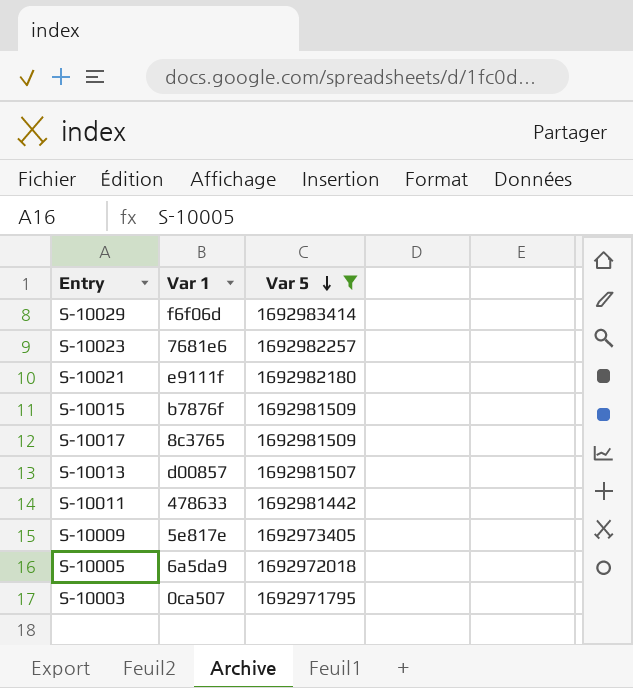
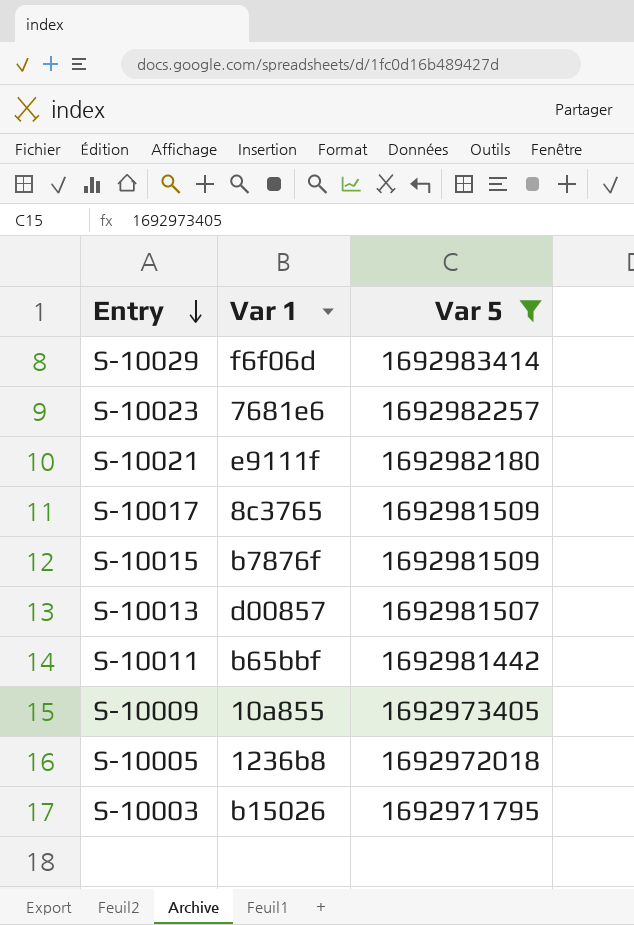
row order: Var 5 descending -> Entry descending
S-10011 | Var 1: 478633 -> b65bbf
S-10009 | Var 1: 5e817e -> 10a855
S-10005 | Var 1: 6a5da9 -> 1236b8
S-10003 | Var 1: 0ca507 -> b15026

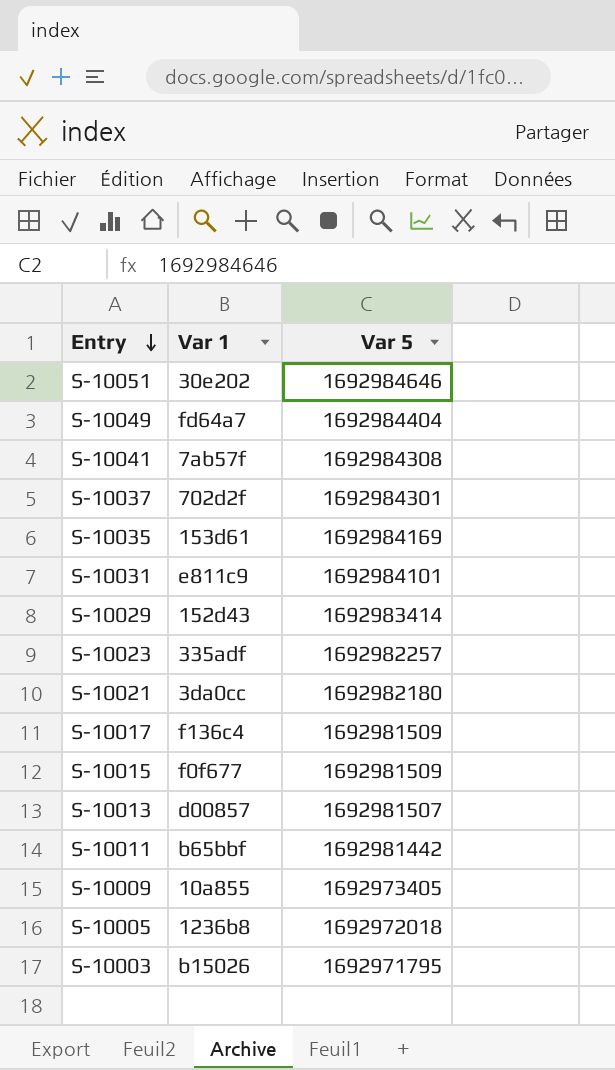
filter: Var 5 <= 1692983414 -> none
S-10029 | Var 1: f6f06d -> 152d43
S-10023 | Var 1: 7681e6 -> 335adf
S-10021 | Var 1: e9111f -> 3da0cc
S-10017 | Var 1: 8c3765 -> f136c4
S-10015 | Var 1: b7876f -> f0f677

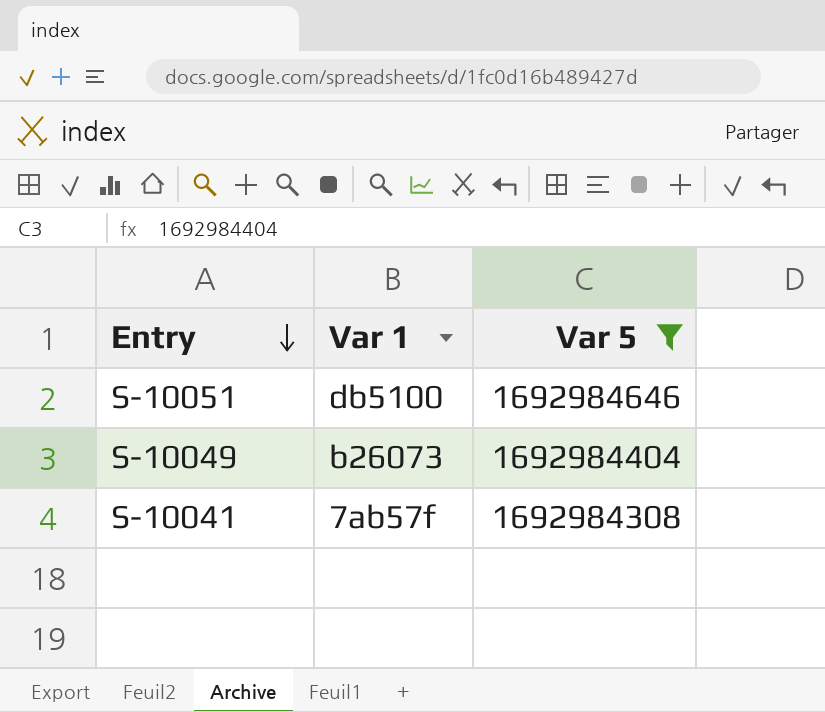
filter: none -> Var 5 >= 1692984308
S-10051 | Var 1: 30e202 -> db5100
S-10049 | Var 1: fd64a7 -> b26073

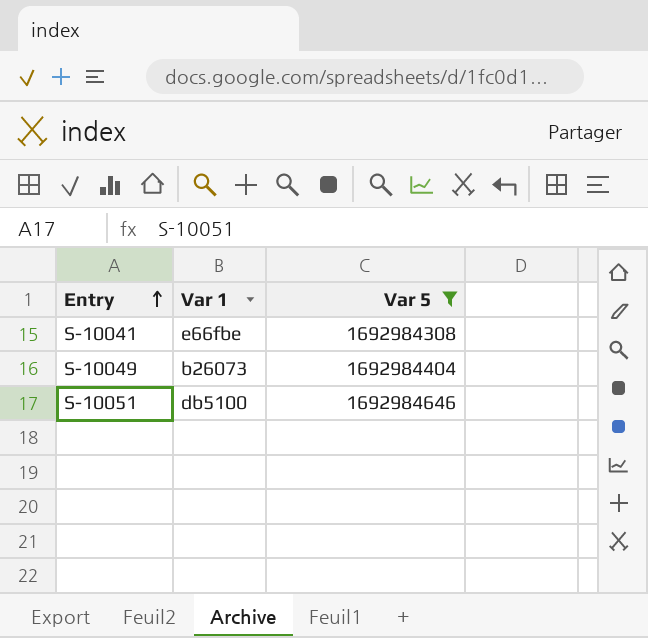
row order: Entry descending -> Entry ascending
S-10041 | Var 1: 7ab57f -> e66fbe

